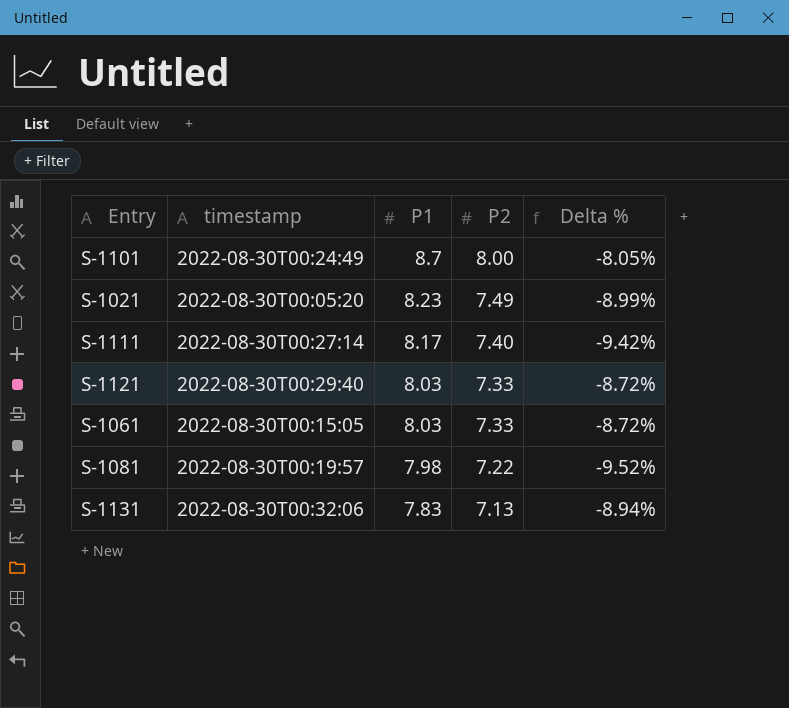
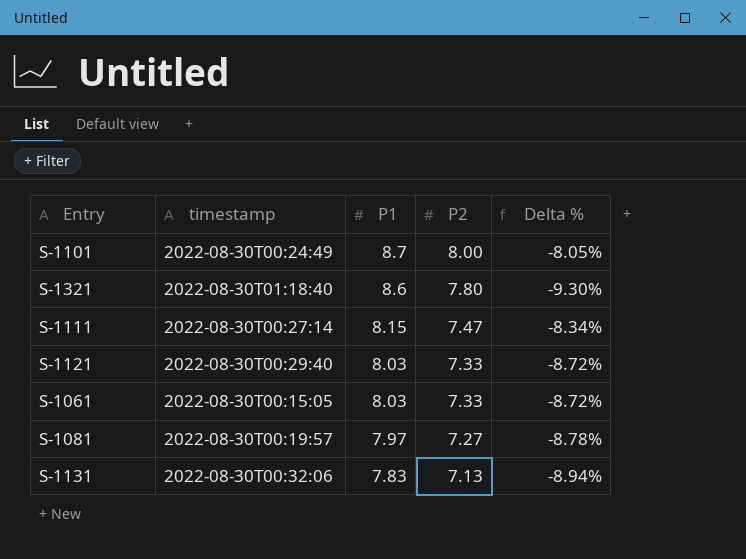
row S-1021: 2022-08-30T00:05:20 | 8.23 | 7.49 | -8.99% -> none
row S-1321: none -> 2022-08-30T01:18:40 | 8.6 | 7.80 | -9.30%
S-1111 | P1: 8.17 -> 8.15
S-1111 | P2: 7.40 -> 7.47
S-1111 | Delta %: -9.42% -> -8.34%
S-1081 | P1: 7.98 -> 7.97
S-1081 | P2: 7.22 -> 7.27
S-1081 | Delta %: -9.52% -> -8.78%

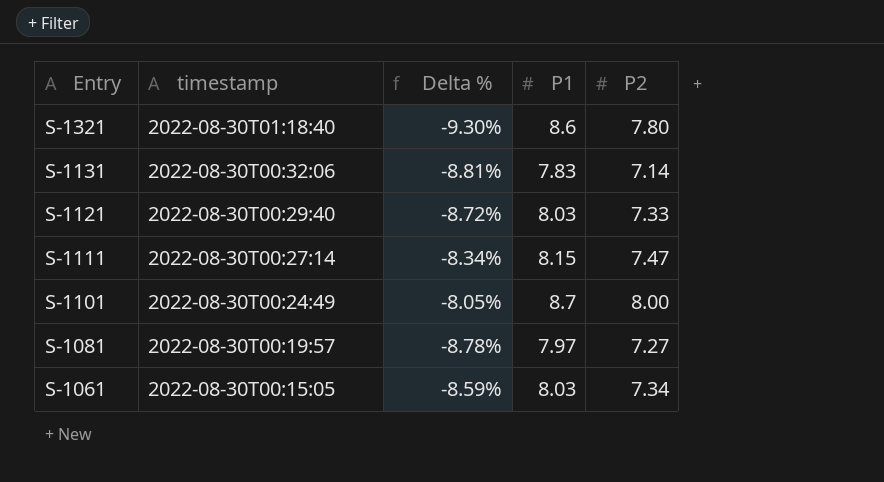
row order: P1 descending -> Entry descending
column Delta % | position: 5 -> 3
S-1131 | Delta %: -8.94% -> -8.81%
S-1131 | P2: 7.13 -> 7.14
S-1061 | Delta %: -8.72% -> -8.59%
S-1061 | P2: 7.33 -> 7.34

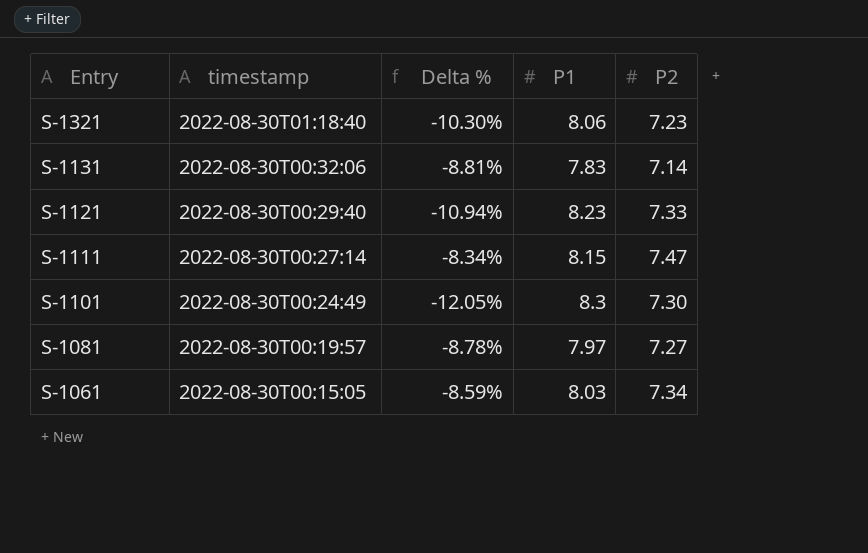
S-1321 | Delta %: -9.30% -> -10.30%
S-1321 | P1: 8.6 -> 8.06
S-1321 | P2: 7.80 -> 7.23
S-1121 | Delta %: -8.72% -> -10.94%
S-1121 | P1: 8.03 -> 8.23
S-1101 | Delta %: -8.05% -> -12.05%
S-1101 | P1: 8.7 -> 8.3
S-1101 | P2: 8.00 -> 7.30

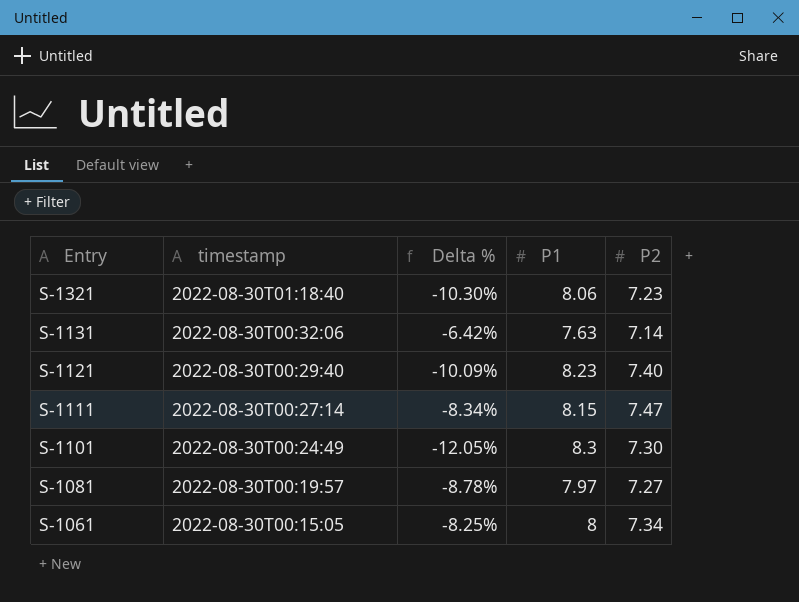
S-1131 | Delta %: -8.81% -> -6.42%
S-1131 | P1: 7.83 -> 7.63
S-1121 | Delta %: -10.94% -> -10.09%
S-1121 | P2: 7.33 -> 7.40
S-1061 | Delta %: -8.59% -> -8.25%
S-1061 | P1: 8.03 -> 8

